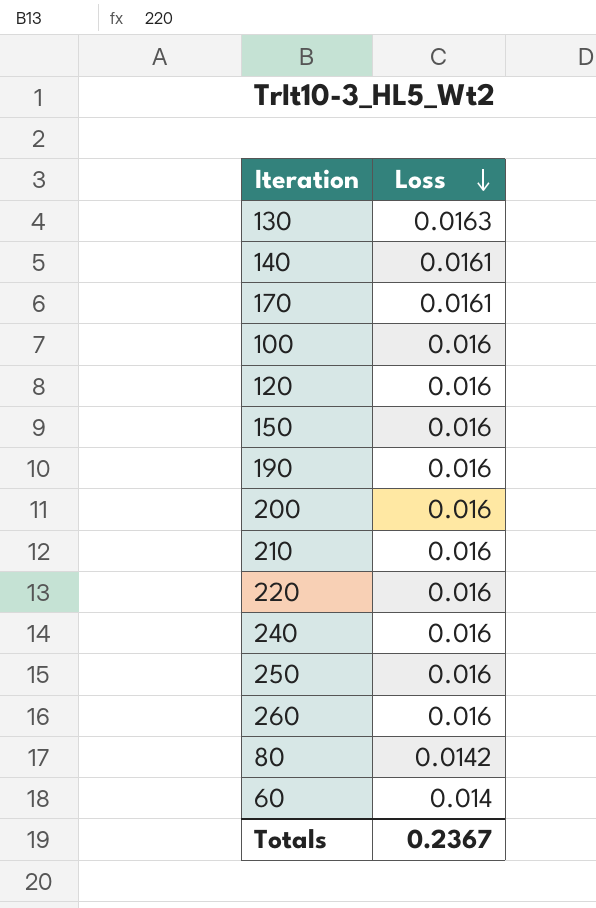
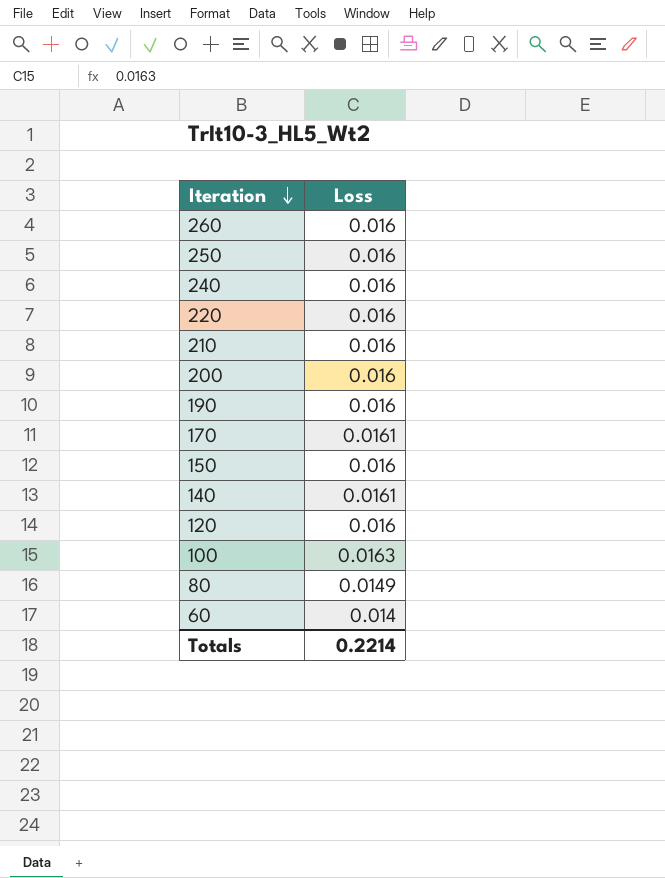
row order: Loss descending -> Iteration descending
row 130: 0.0163 -> none
100 | Loss: 0.016 -> 0.0163
80 | Loss: 0.0142 -> 0.0149
Totals | Loss: 0.2367 -> 0.2214

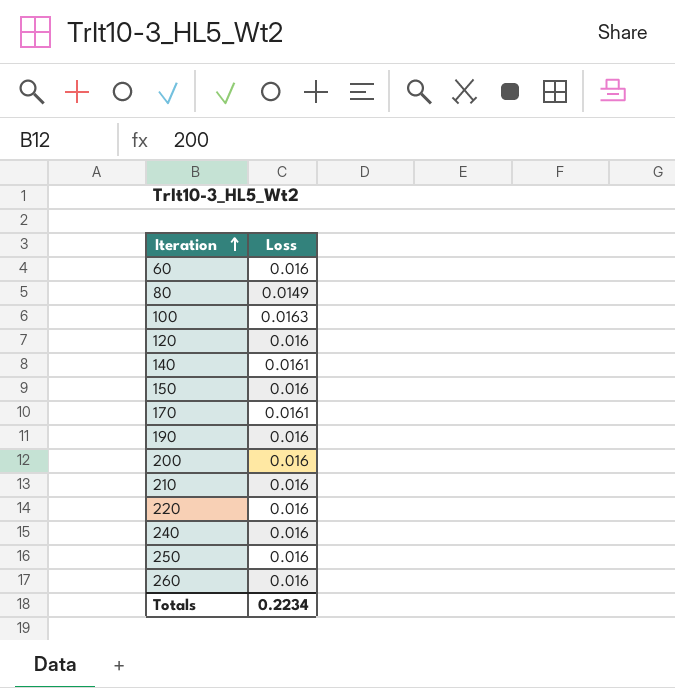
row order: Iteration descending -> Iteration ascending
60 | Loss: 0.014 -> 0.016
Totals | Loss: 0.2214 -> 0.2234

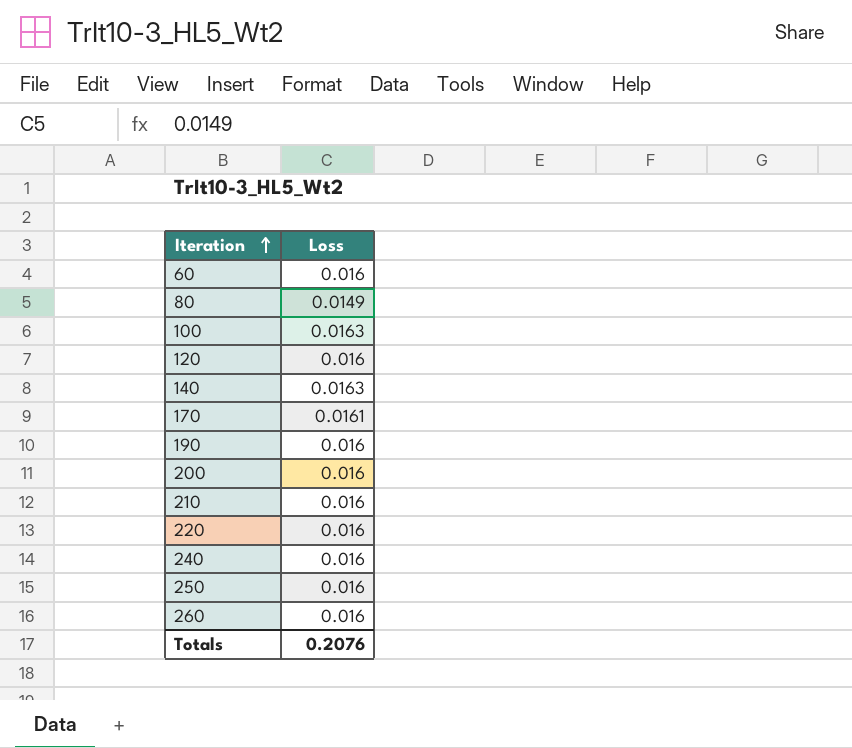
row 150: 0.016 -> none
140 | Loss: 0.0161 -> 0.0163
Totals | Loss: 0.2234 -> 0.2076

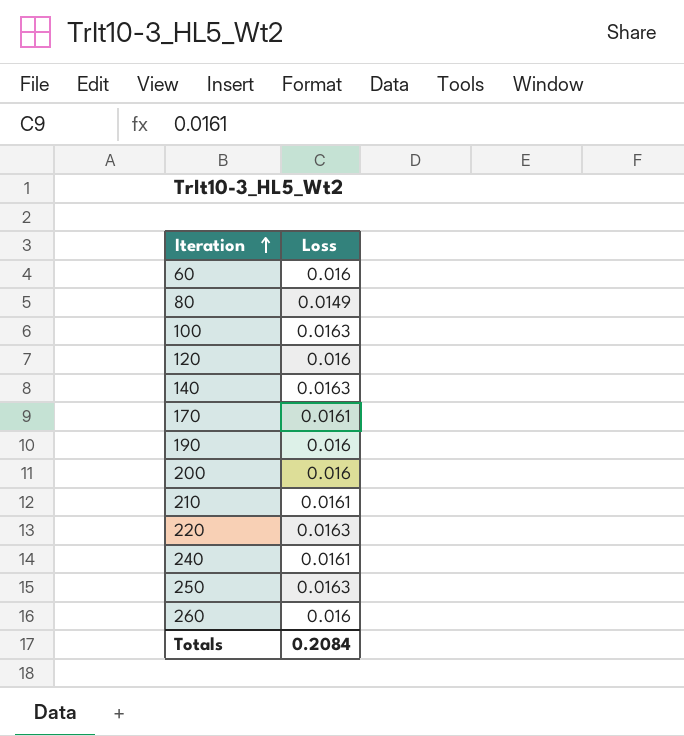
210 | Loss: 0.016 -> 0.0161
220 | Loss: 0.016 -> 0.0163
240 | Loss: 0.016 -> 0.0161
250 | Loss: 0.016 -> 0.0163
Totals | Loss: 0.2076 -> 0.2084

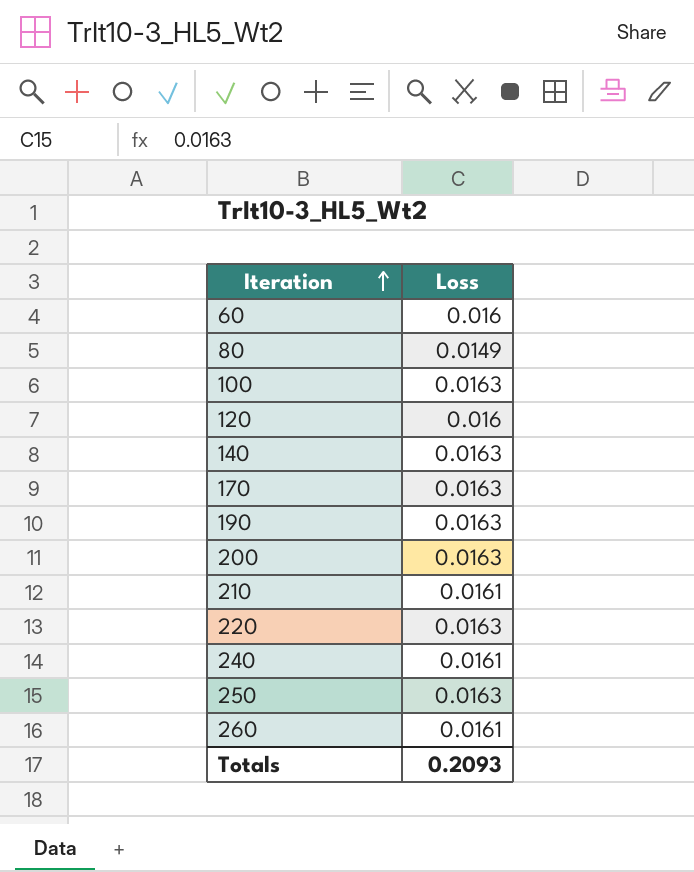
170 | Loss: 0.0161 -> 0.0163
190 | Loss: 0.016 -> 0.0163
200 | Loss: 0.016 -> 0.0163
260 | Loss: 0.016 -> 0.0161
Totals | Loss: 0.2084 -> 0.2093

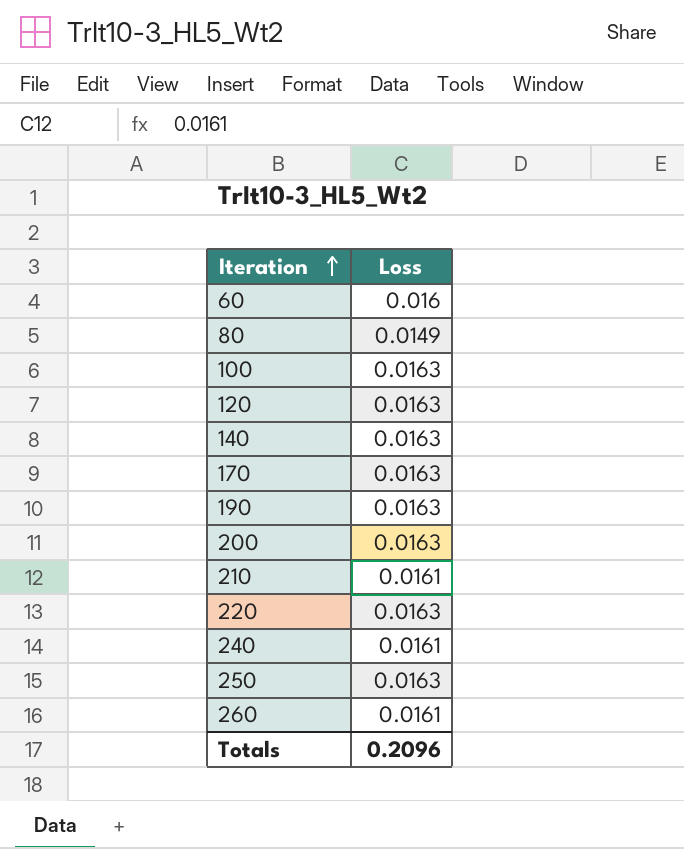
120 | Loss: 0.016 -> 0.0163
Totals | Loss: 0.2093 -> 0.2096

